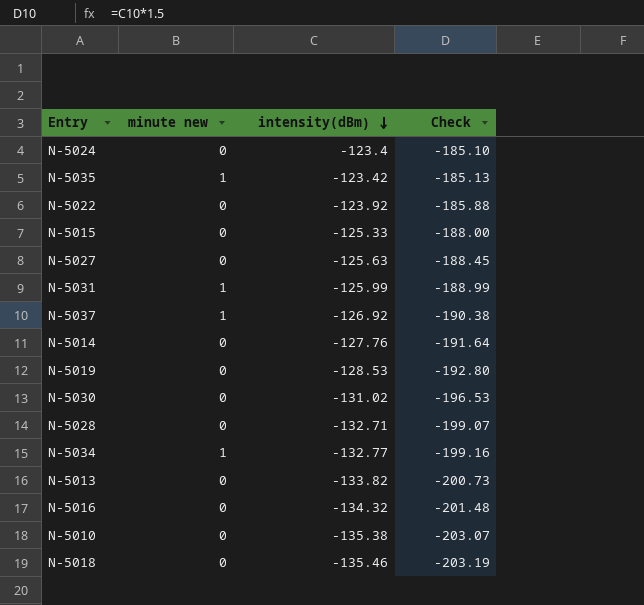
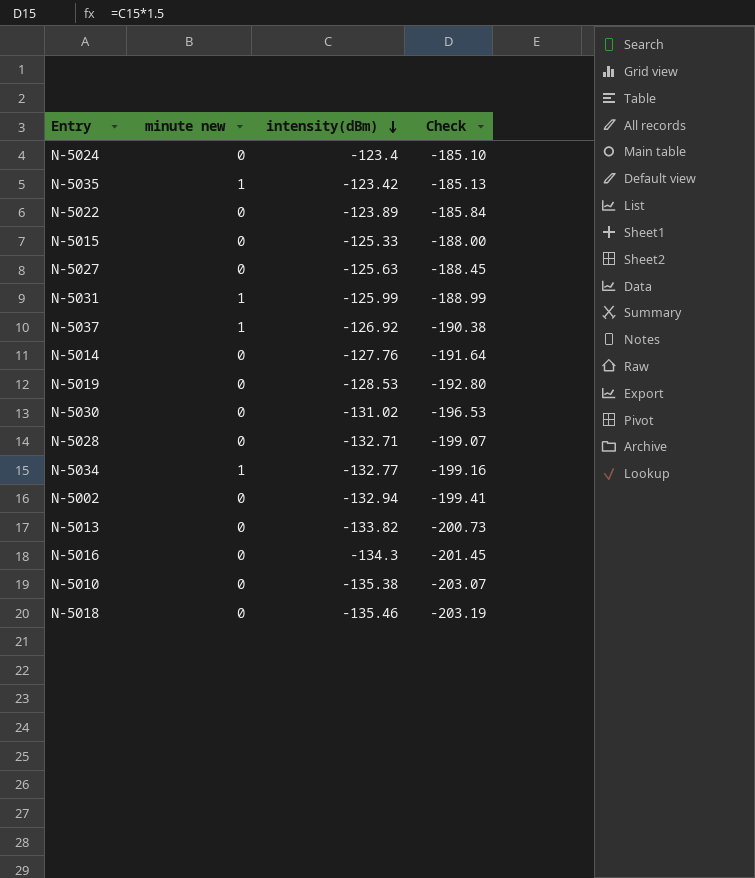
N-5022 | intensity(dBm): -123.92 -> -123.89
N-5022 | Check: -185.88 -> -185.84
row N-5002: none -> 0 | -132.94 | -199.41
N-5016 | intensity(dBm): -134.32 -> -134.3
N-5016 | Check: -201.48 -> -201.45

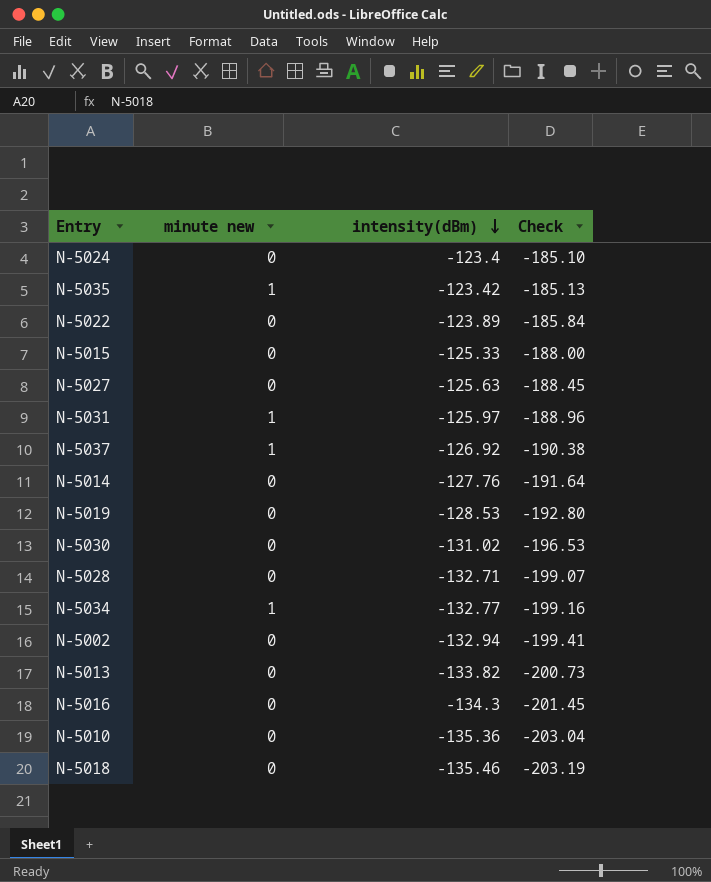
N-5031 | intensity(dBm): -125.99 -> -125.97
N-5031 | Check: -188.99 -> -188.96
N-5010 | intensity(dBm): -135.38 -> -135.36
N-5010 | Check: -203.07 -> -203.04

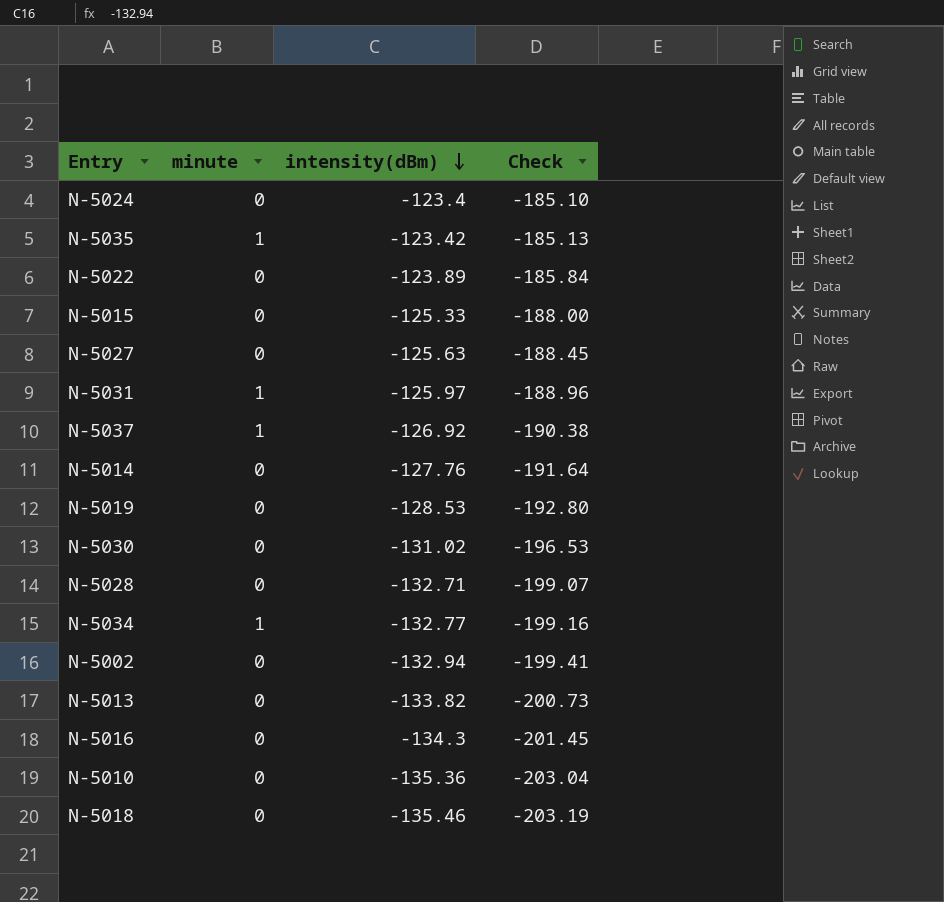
column name: minute new -> minute

